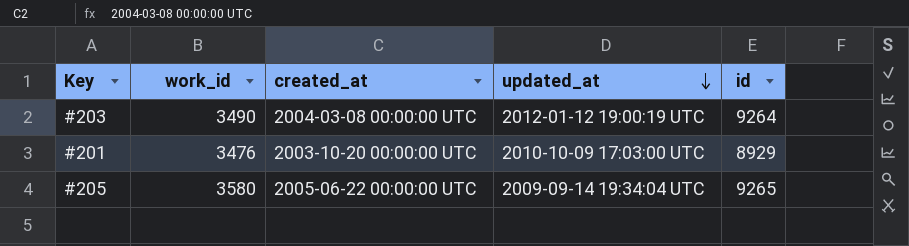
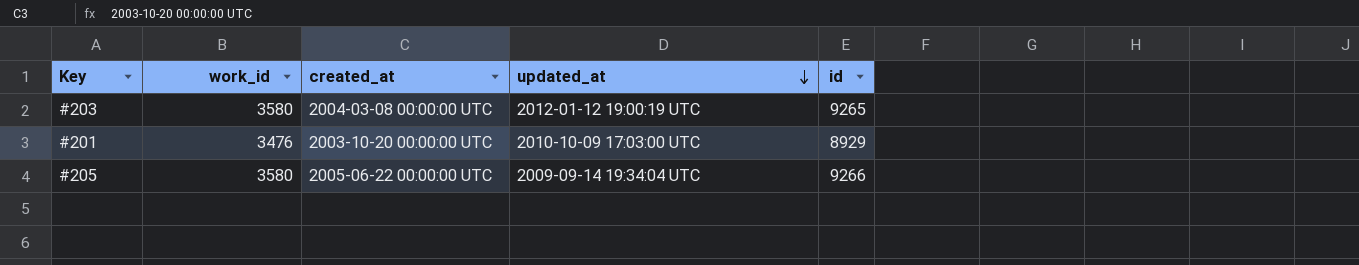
#203 | work_id: 3490 -> 3580
#203 | id: 9264 -> 9265
#205 | id: 9265 -> 9266

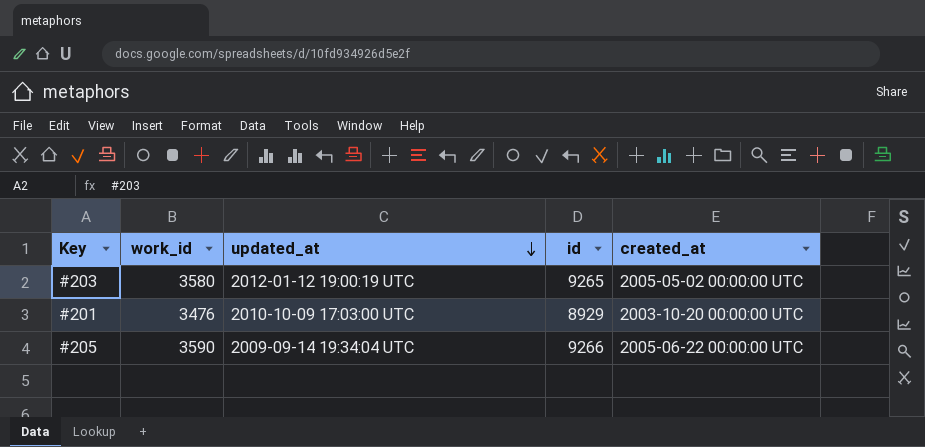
column created_at | position: 3 -> 5
#203 | created_at: 2004-03-08 00:00:00 UTC -> 2005-05-02 00:00:00 UTC
#205 | work_id: 3580 -> 3590

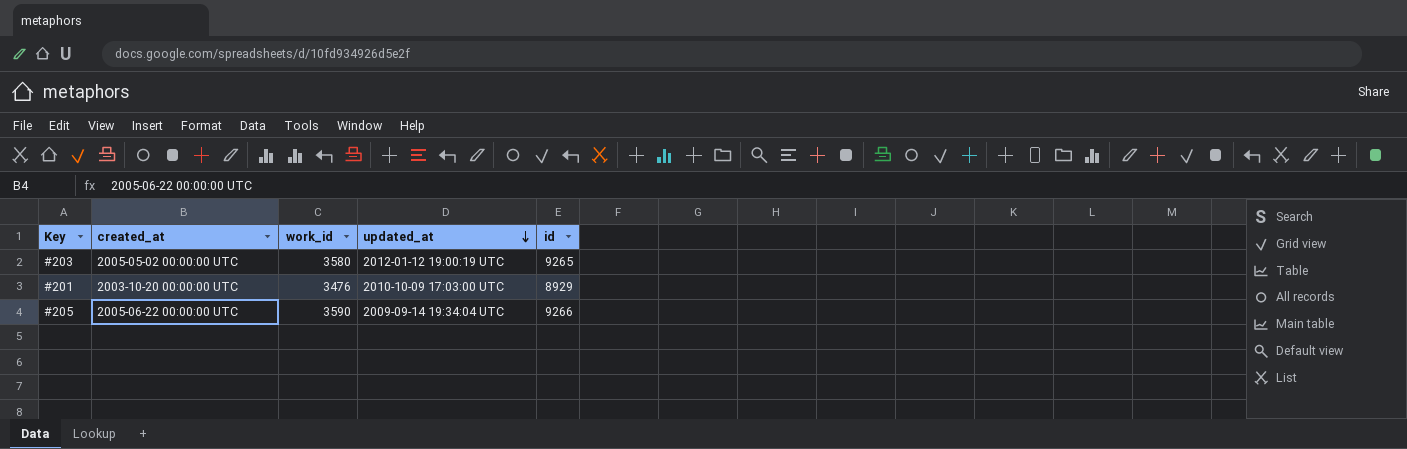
column created_at | position: 5 -> 2

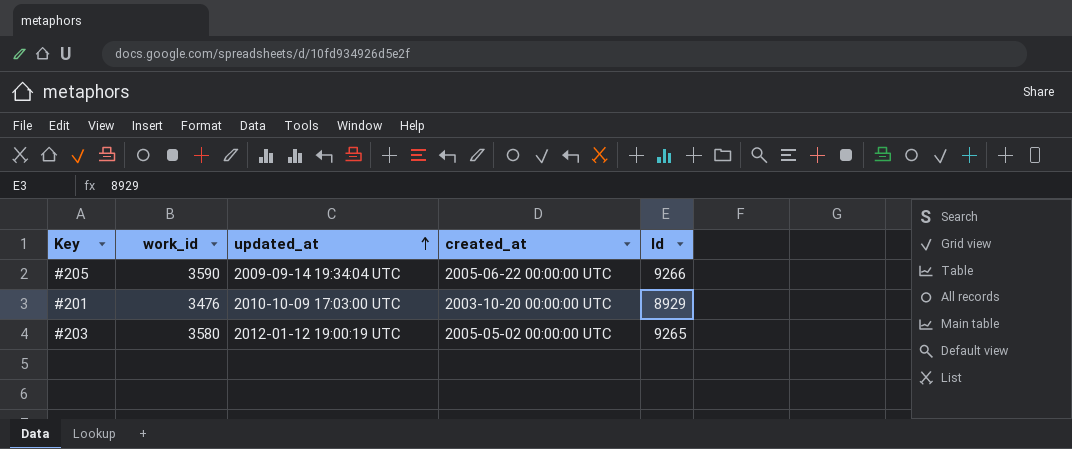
row order: updated_at descending -> updated_at ascending
column created_at | position: 2 -> 4
column name: id -> Id

